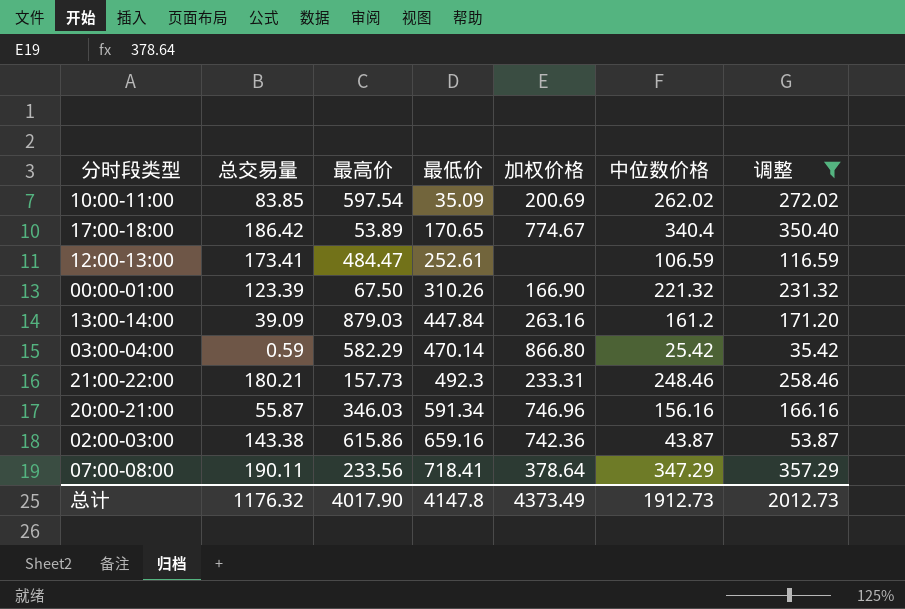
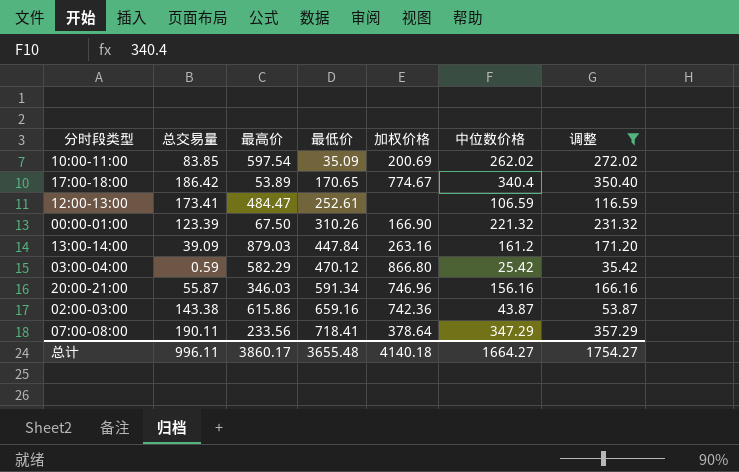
row 21:00-22:00: 180.21 | 157.73 | 492.3 | 233.31 | 248.46 | 258.46 -> none
03:00-04:00 | 最低价: 470.14 -> 470.12
总计 | 总交易量: 1176.32 -> 996.11
总计 | 最高价: 4017.90 -> 3860.17
总计 | 最低价: 4147.8 -> 3655.48
总计 | 加权价格: 4373.49 -> 4140.18
总计 | 中位数价格: 1912.73 -> 1664.27
总计 | 调整: 2012.73 -> 1754.27

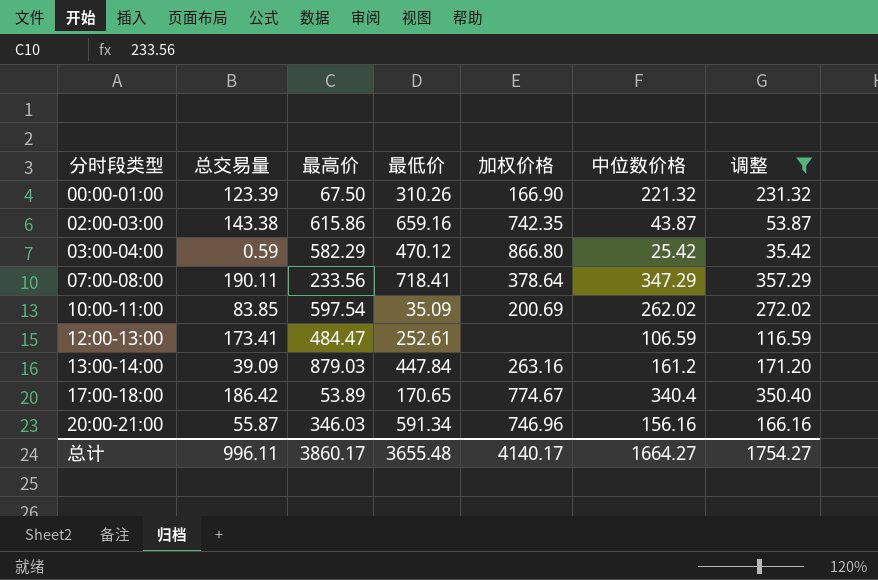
row order: 最低价 ascending -> 分时段类型 ascending
02:00-03:00 | 加权价格: 742.36 -> 742.35
总计 | 加权价格: 4140.18 -> 4140.17

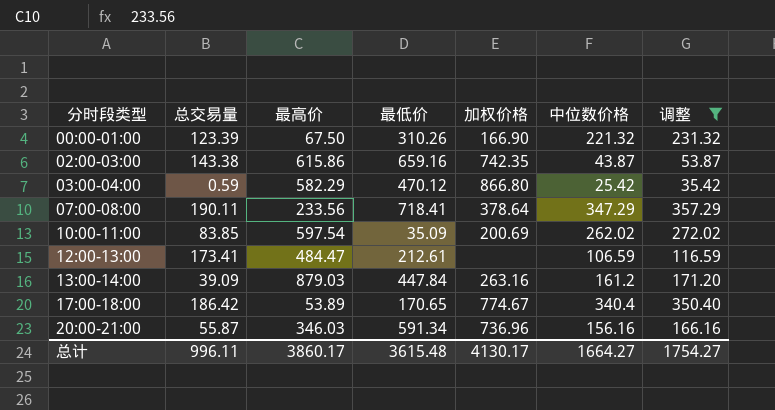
12:00-13:00 | 最低价: 252.61 -> 212.61
20:00-21:00 | 加权价格: 746.96 -> 736.96
总计 | 最低价: 3655.48 -> 3615.48
总计 | 加权价格: 4140.17 -> 4130.17

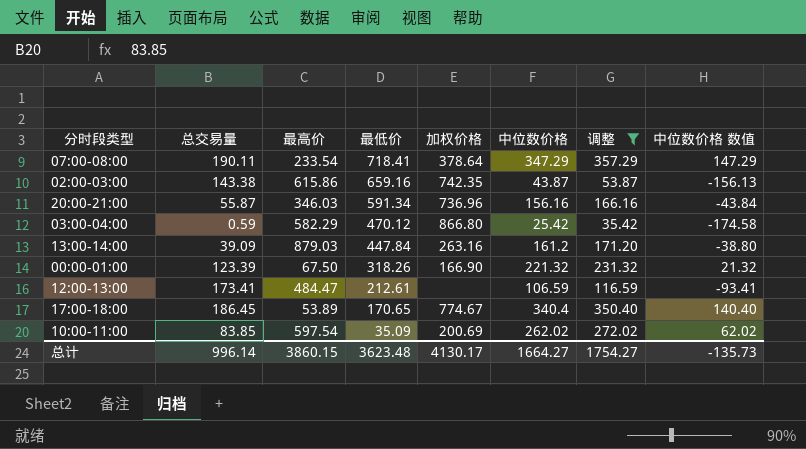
row order: 分时段类型 ascending -> 最低价 descending
column 中位数价格 数值 | formula: none -> [中位数价格] - 200
07:00-08:00 | 最高价: 233.56 -> 233.54
00:00-01:00 | 最低价: 310.26 -> 318.26
17:00-18:00 | 总交易量: 186.42 -> 186.45
总计 | 总交易量: 996.11 -> 996.14
总计 | 最高价: 3860.17 -> 3860.15
总计 | 最低价: 3615.48 -> 3623.48

